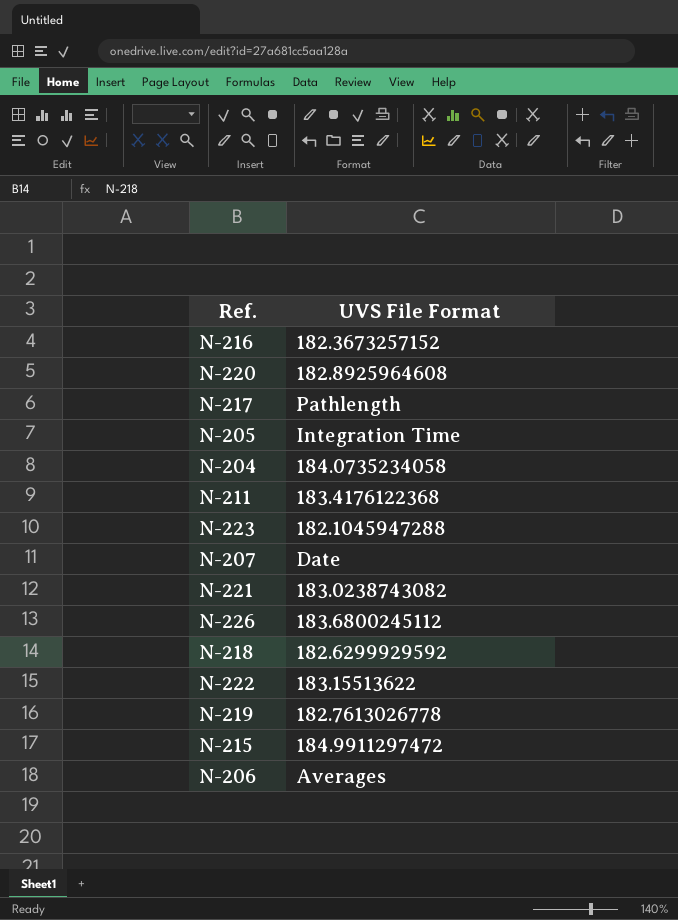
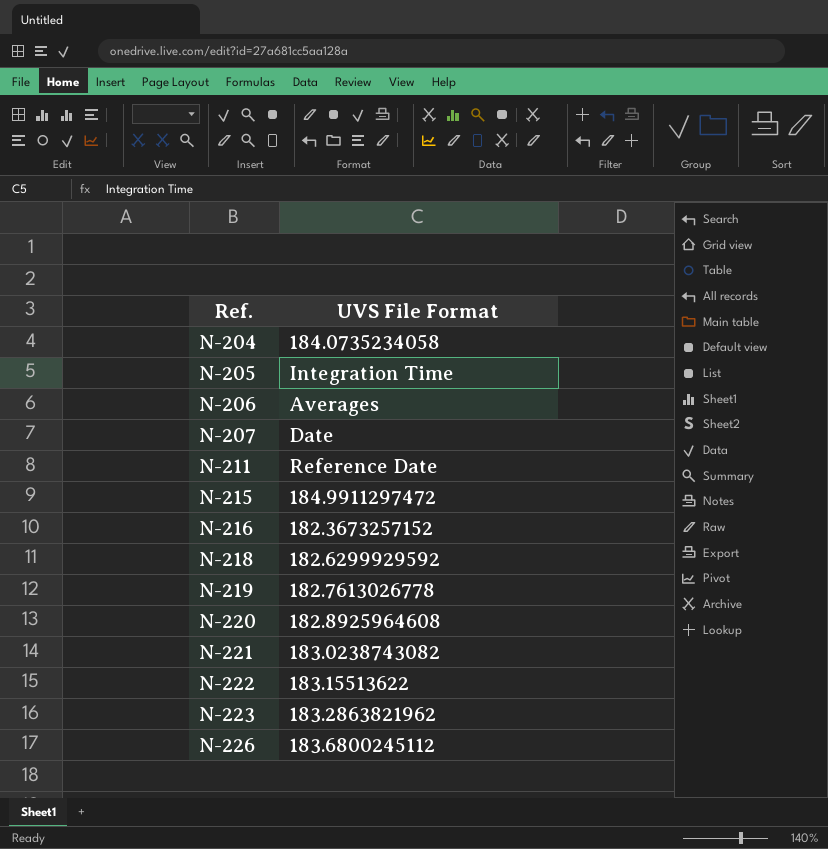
row order: none -> Ref. ascending
row N-217: Pathlength -> none
N-211 | UVS File Format: 183.4176122368 -> Reference Date
N-223 | UVS File Format: 182.1045947288 -> 183.2863821962

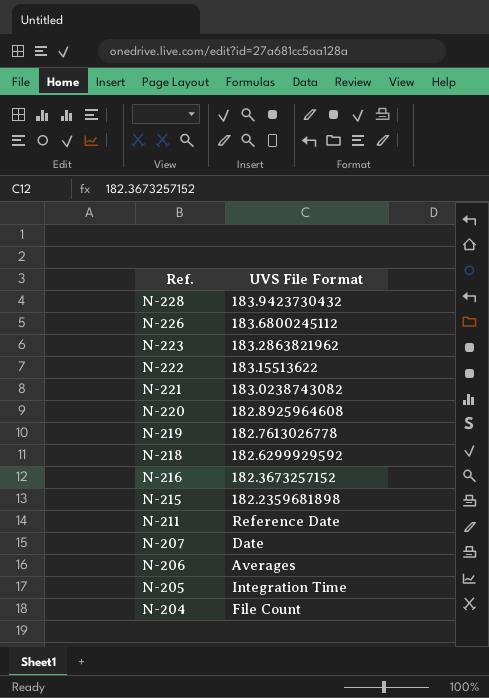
row order: Ref. ascending -> Ref. descending
row N-228: none -> 183.9423730432
N-215 | UVS File Format: 184.9911297472 -> 182.2359681898
N-204 | UVS File Format: 184.0735234058 -> File Count

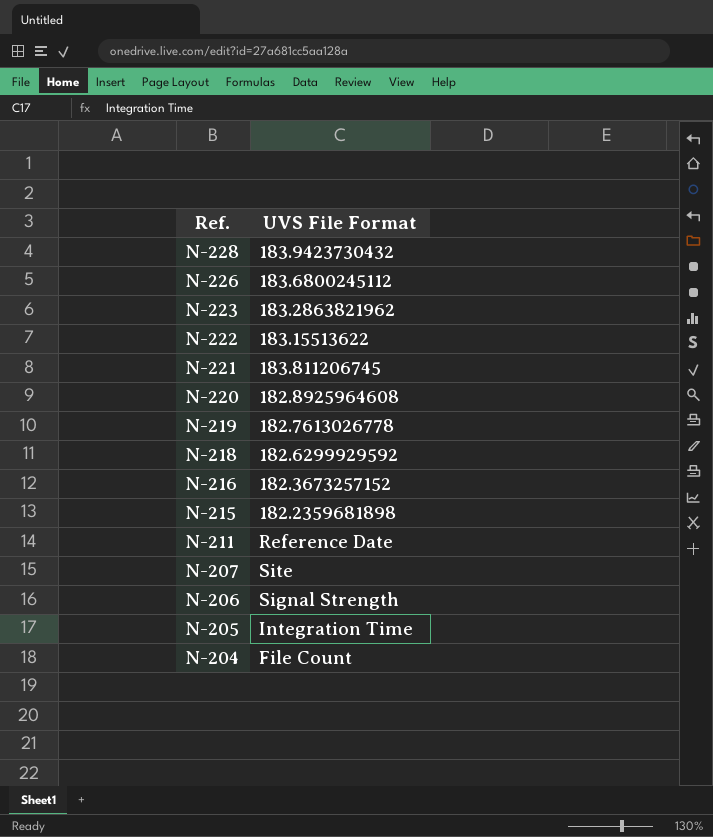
N-221 | UVS File Format: 183.0238743082 -> 183.811206745
N-207 | UVS File Format: Date -> Site
N-206 | UVS File Format: Averages -> Signal Strength

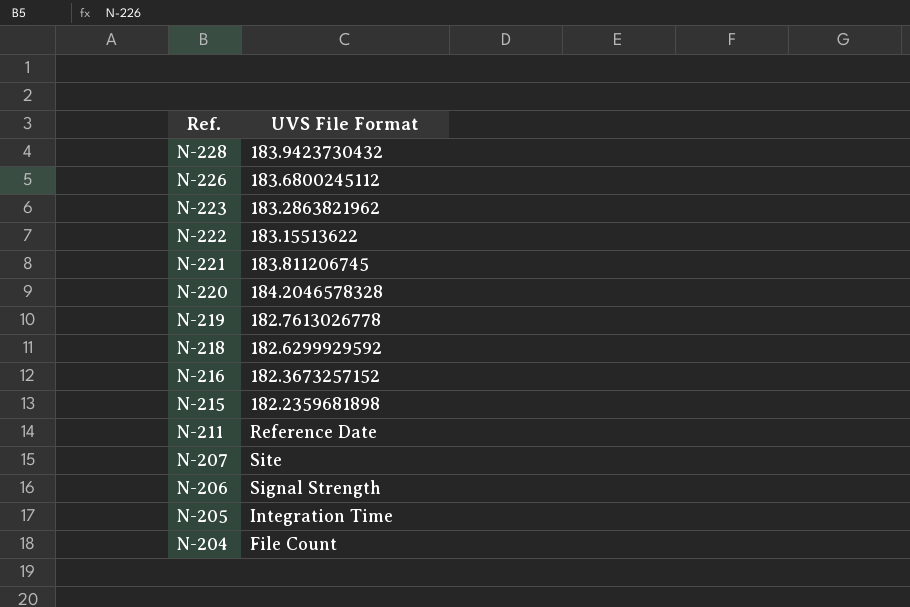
N-220 | UVS File Format: 182.8925964608 -> 184.2046578328

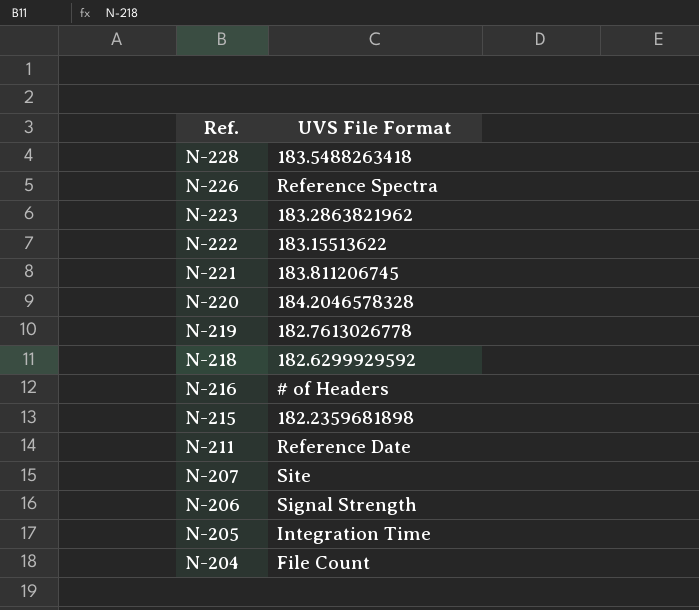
N-228 | UVS File Format: 183.9423730432 -> 183.5488263418
N-226 | UVS File Format: 183.6800245112 -> Reference Spectra
N-216 | UVS File Format: 182.3673257152 -> # of Headers

